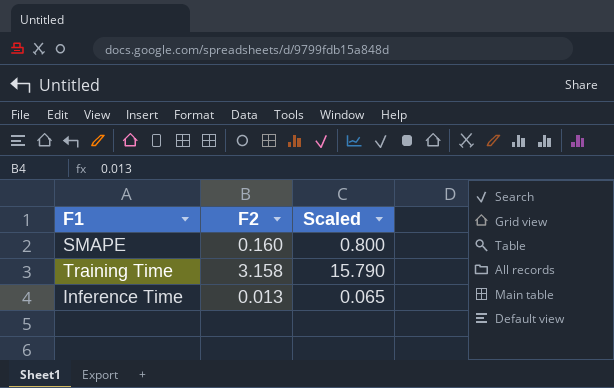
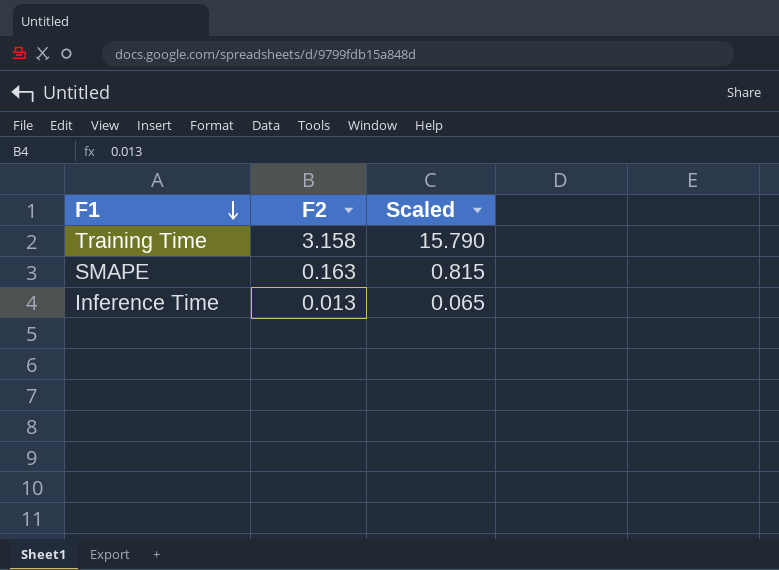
row order: none -> F1 descending
SMAPE | F2: 0.160 -> 0.163
SMAPE | Scaled: 0.800 -> 0.815

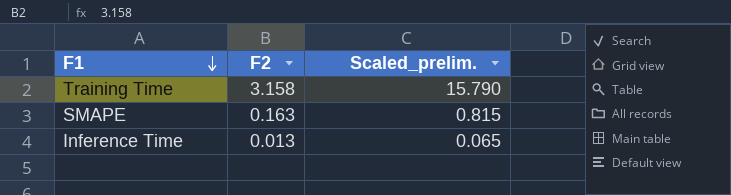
column name: Scaled -> Scaled_prelim.

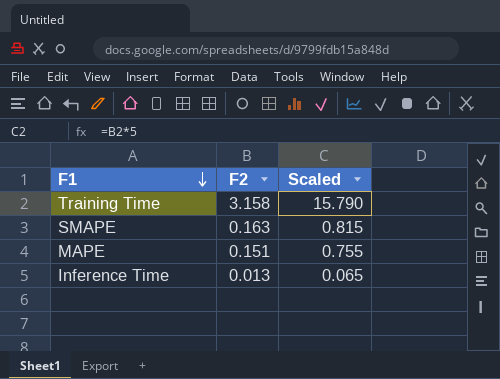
column name: Scaled_prelim. -> Scaled
row MAPE: none -> 0.151 | 0.755

